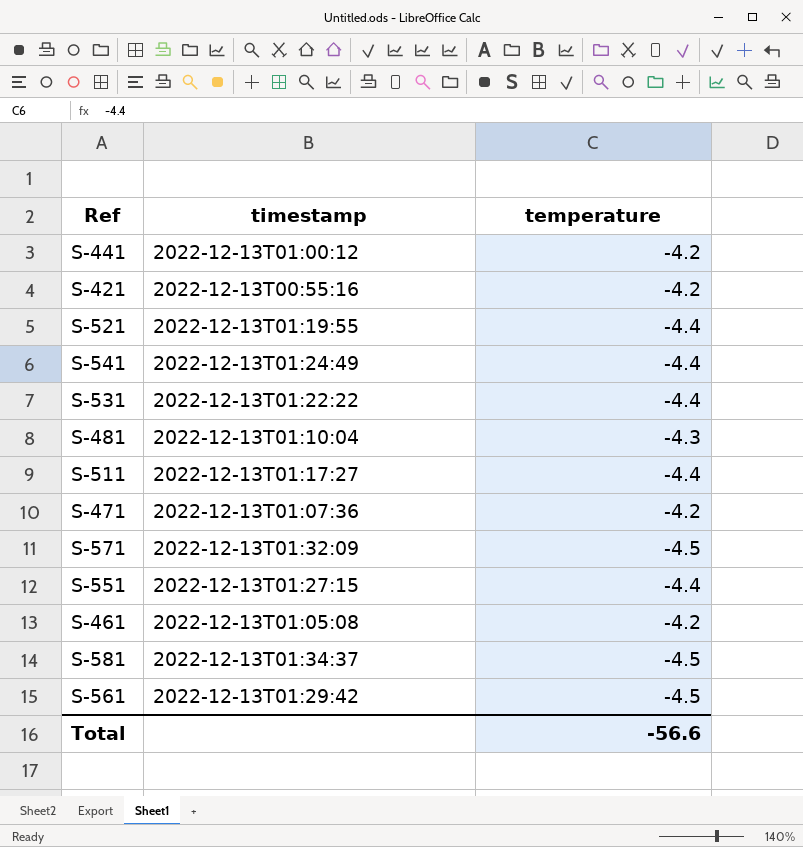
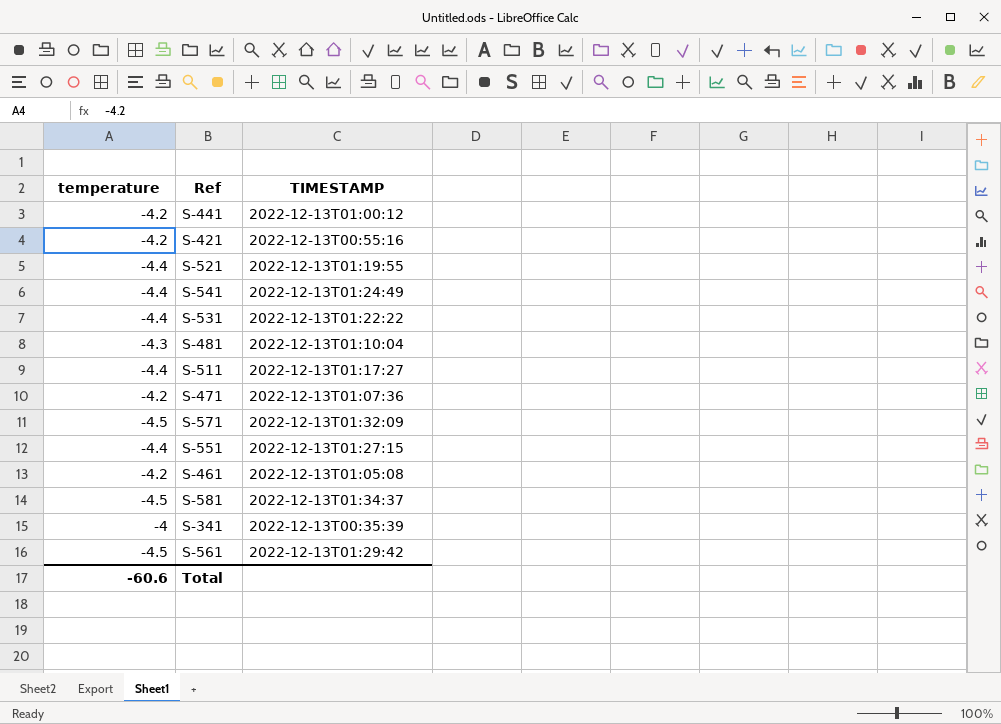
column temperature | position: 3 -> 1
column name: timestamp -> TIMESTAMP
row S-341: none -> -4 | 2022-12-13T00:35:39
Total | temperature: -56.6 -> -60.6

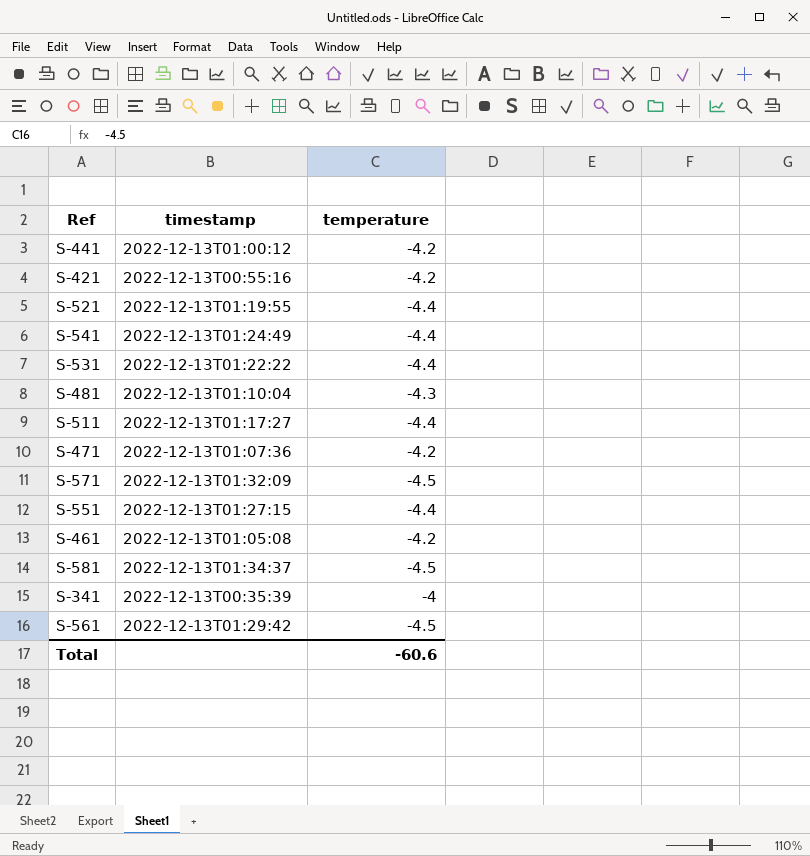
column name: TIMESTAMP -> timestamp
column temperature | position: 1 -> 3

